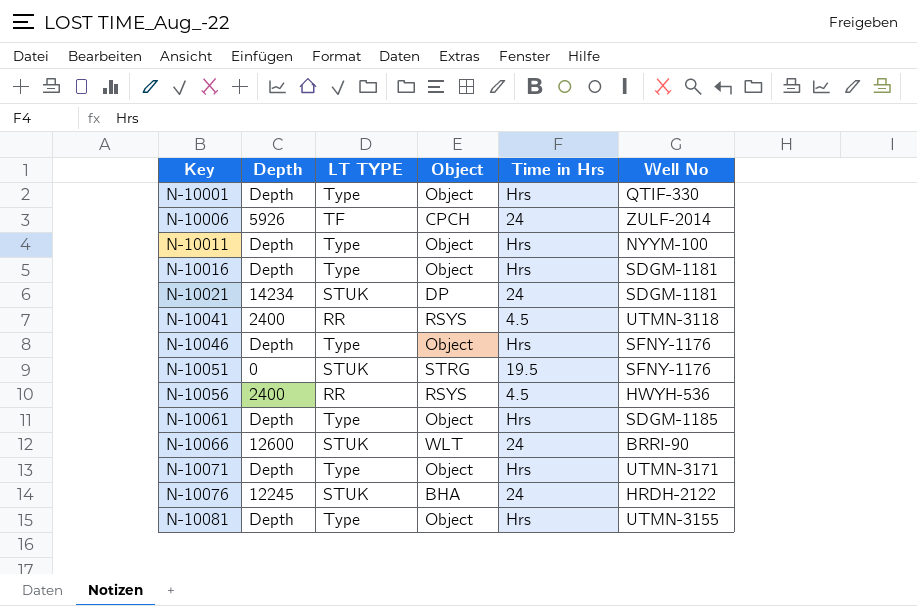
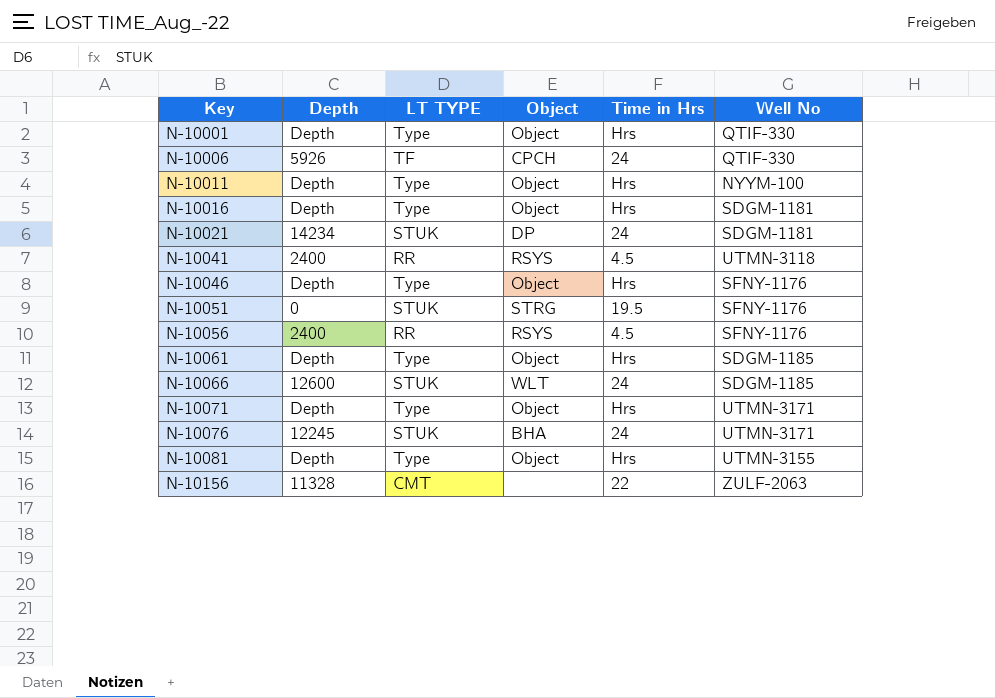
N-10006 | Well No: ZULF-2014 -> QTIF-330
N-10056 | Well No: HWYH-536 -> SFNY-1176
N-10066 | Well No: BRRI-90 -> SDGM-1185
N-10076 | Well No: HRDH-2122 -> UTMN-3171
row N-10156: none -> 11328 | CMT | none | 22 | ZULF-2063

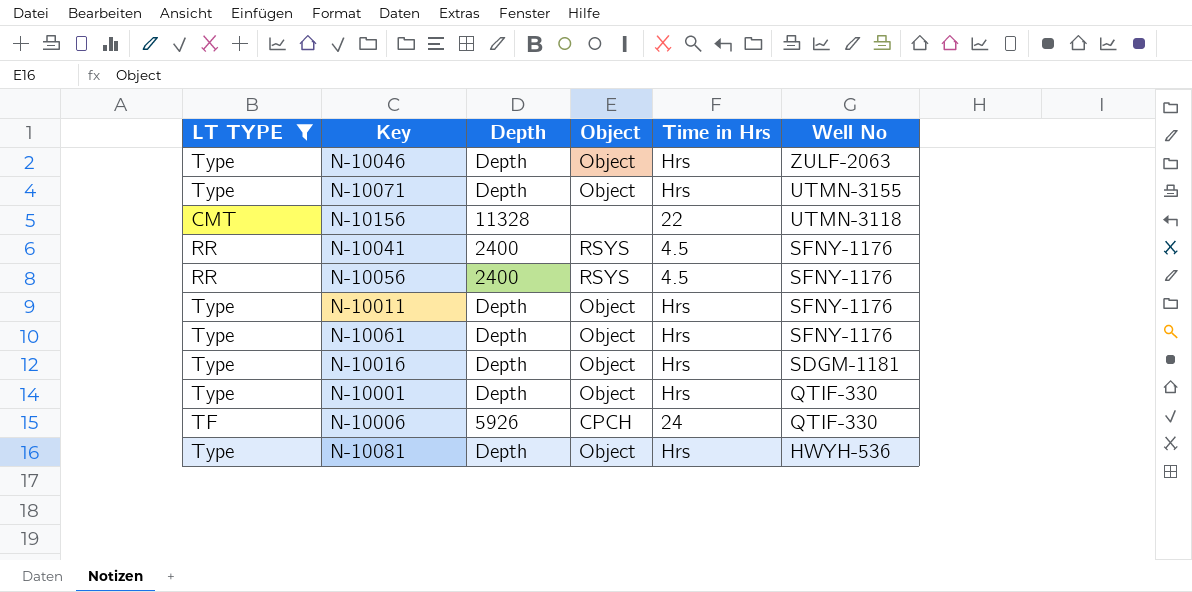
filter: none -> LT TYPE != STUK
row order: Key ascending -> Well No descending
column LT TYPE | position: 3 -> 1
N-10046 | Well No: SFNY-1176 -> ZULF-2063
N-10071 | Well No: UTMN-3171 -> UTMN-3155
N-10156 | Well No: ZULF-2063 -> UTMN-3118
N-10041 | Well No: UTMN-3118 -> SFNY-1176
N-10011 | Well No: NYYM-100 -> SFNY-1176
N-10061 | Well No: SDGM-1185 -> SFNY-1176
N-10081 | Well No: UTMN-3155 -> HWYH-536

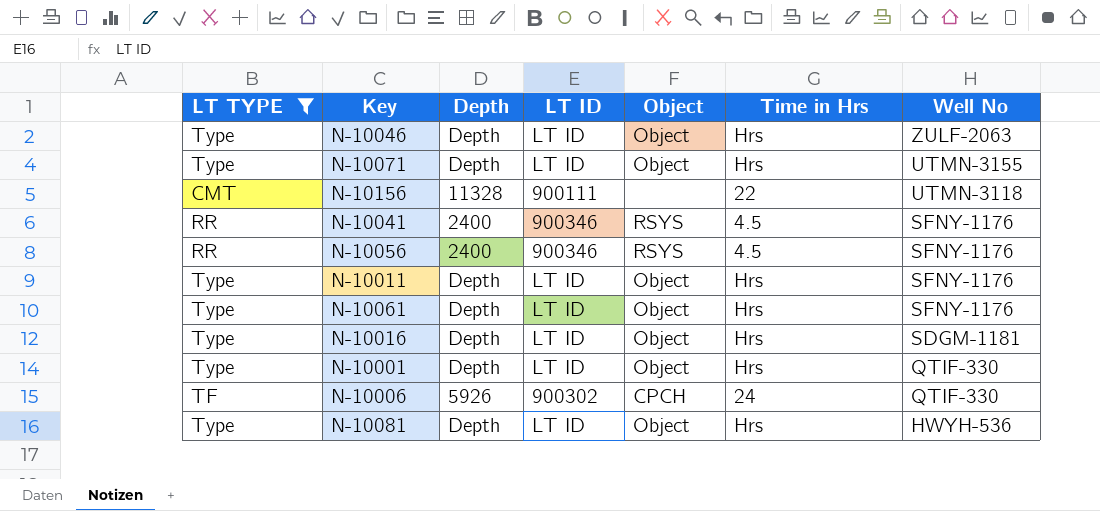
column LT ID | position: none -> 4

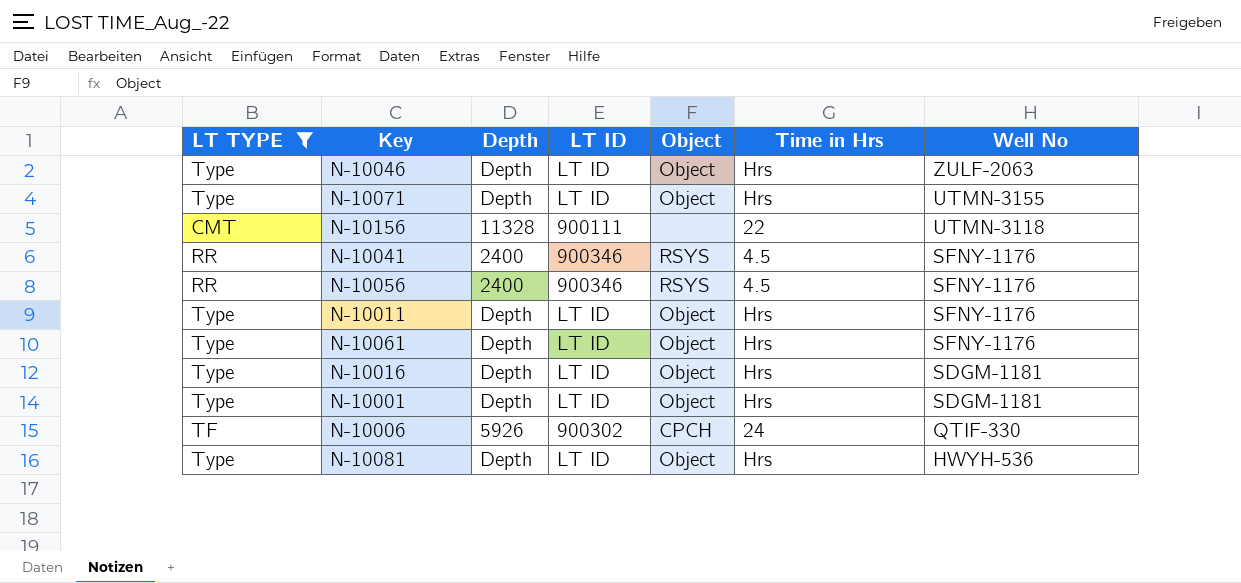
N-10001 | Well No: QTIF-330 -> SDGM-1181

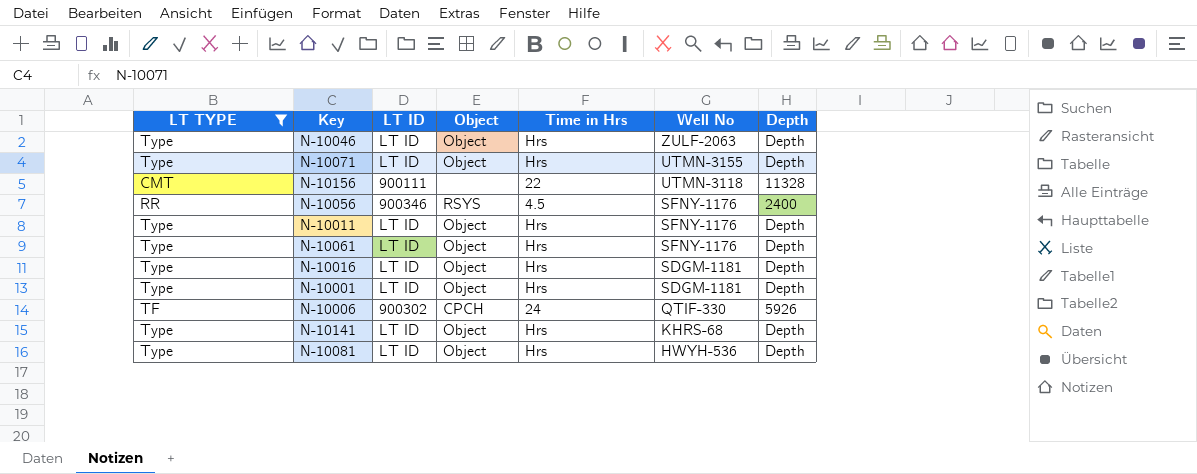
column Depth | position: 3 -> 7
row N-10041: RR | 2400 | 900346 | RSYS | 4.5 | SFNY-1176 -> none
row N-10141: none -> Type | LT ID | Object | Hrs | KHRS-68 | Depth

